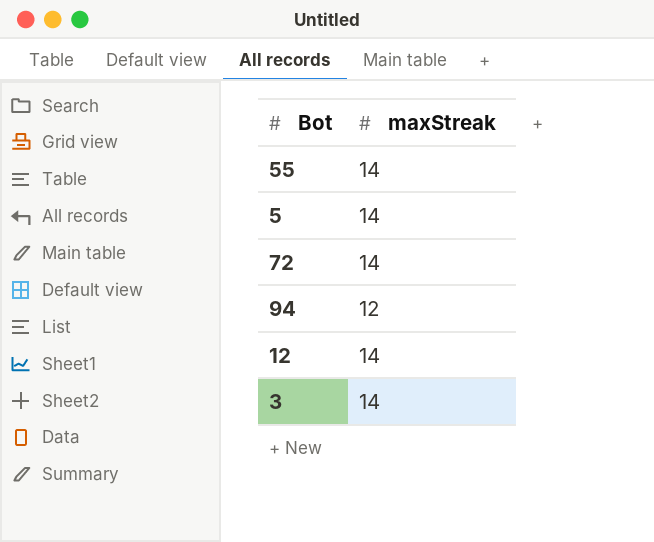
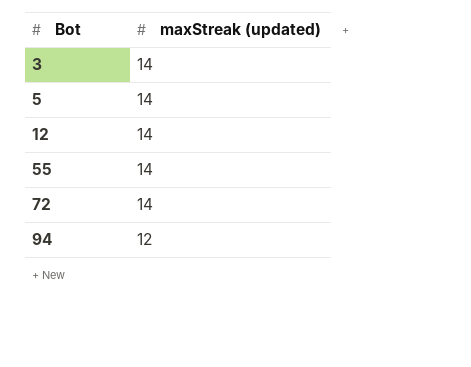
row order: none -> Bot ascending
column name: maxStreak -> maxStreak (updated)

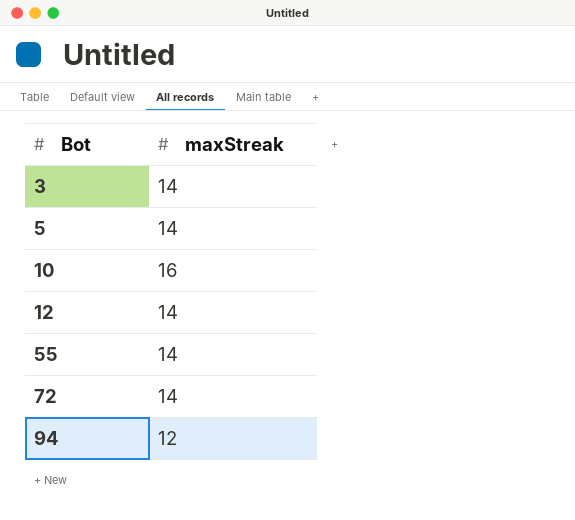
column name: maxStreak (updated) -> maxStreak
row 10: none -> 16

